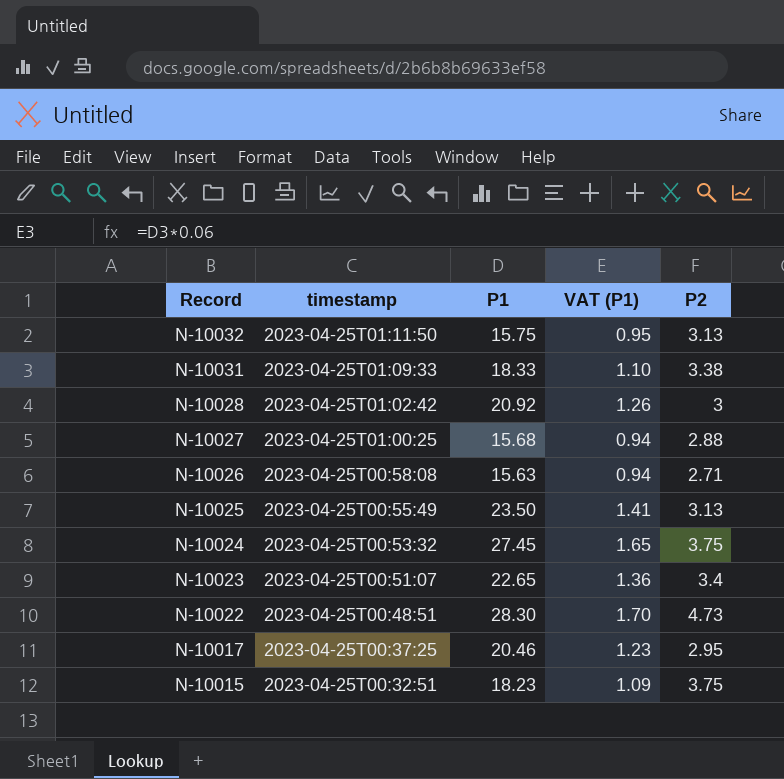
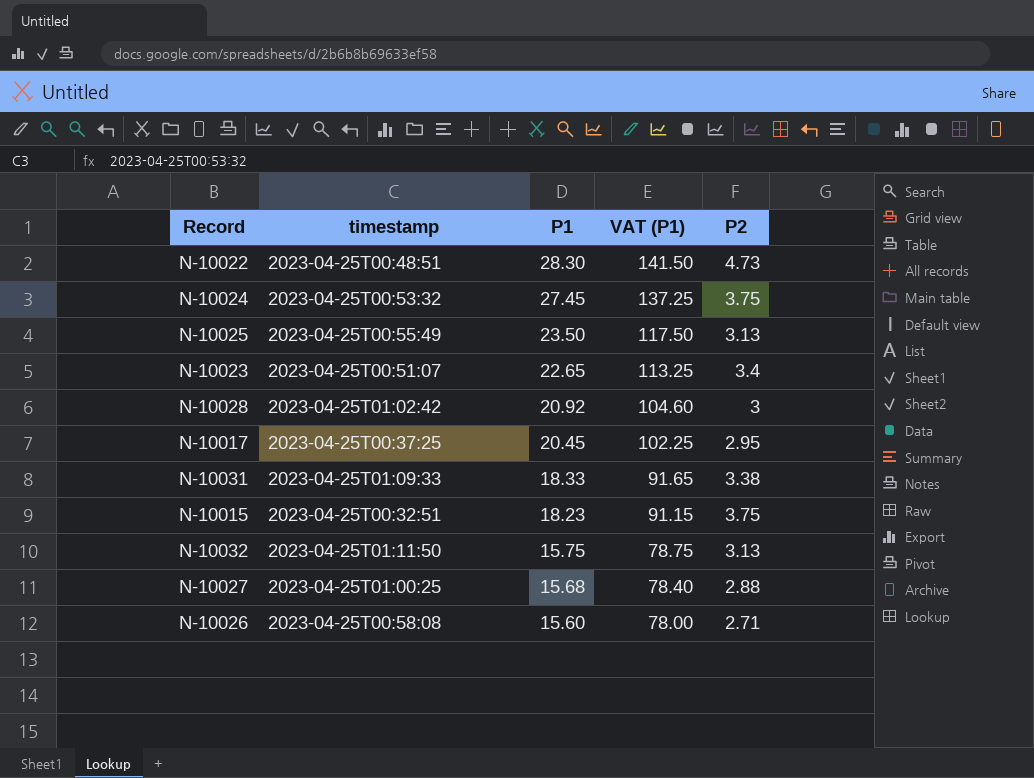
row order: Record descending -> P1 descending
column VAT (P1) | formula: [P1] * 0.06 -> [P1] * 5
N-10017 | P1: 20.46 -> 20.45
N-10026 | P1: 15.63 -> 15.60

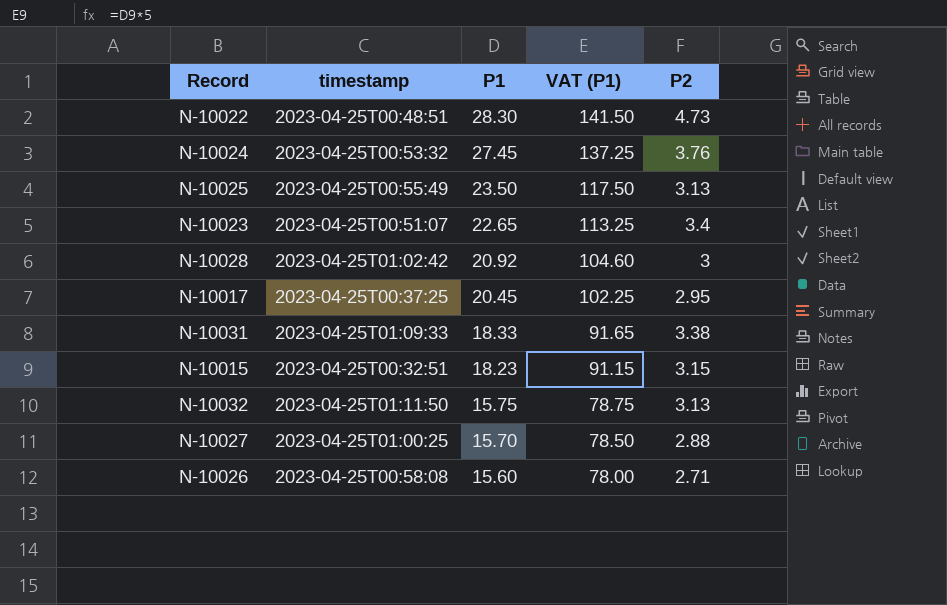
N-10024 | P2: 3.75 -> 3.76
N-10015 | P2: 3.75 -> 3.15
N-10027 | P1: 15.68 -> 15.70
N-10027 | VAT (P1): 78.40 -> 78.50

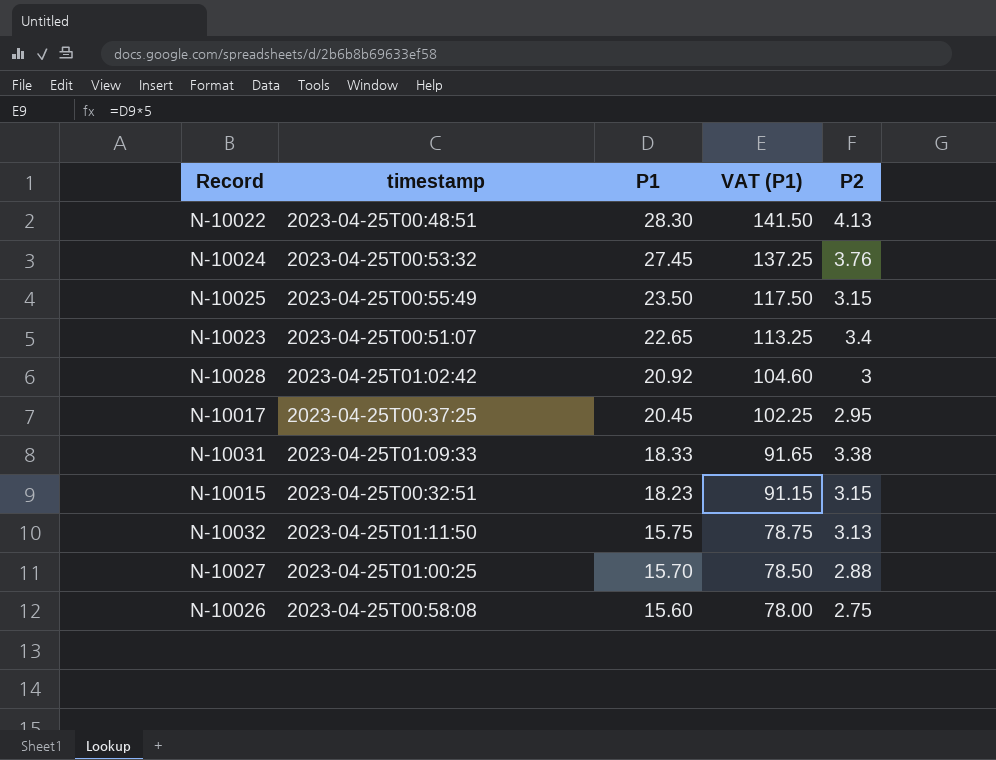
N-10022 | P2: 4.73 -> 4.13
N-10025 | P2: 3.13 -> 3.15
N-10026 | P2: 2.71 -> 2.75

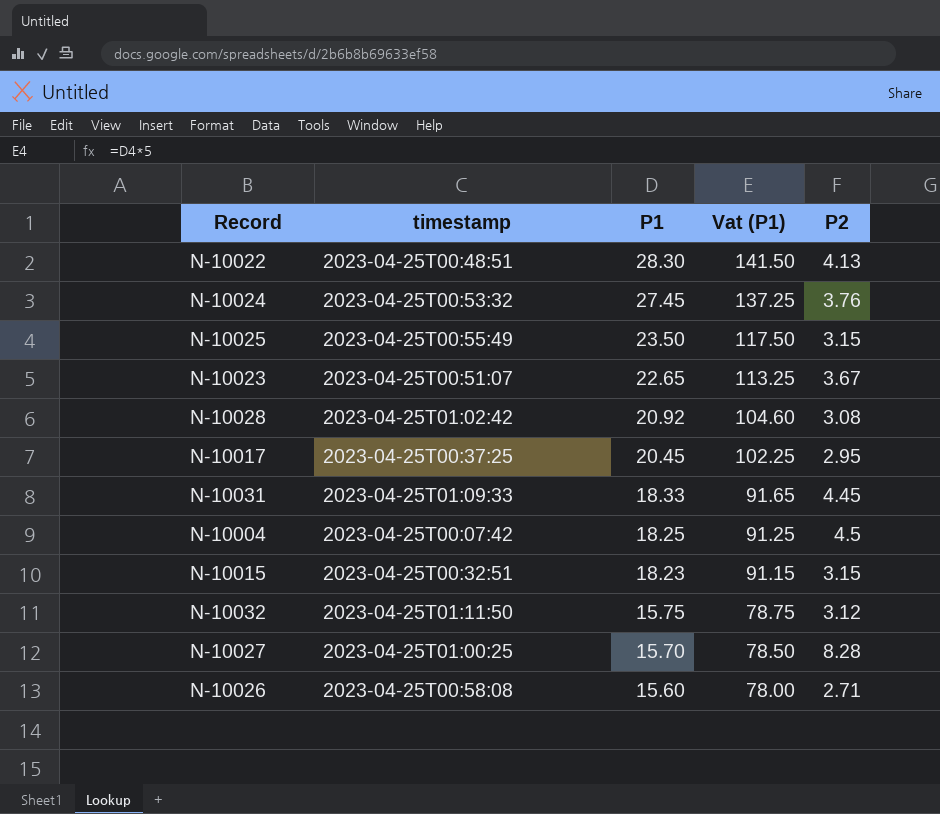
column name: VAT (P1) -> Vat (P1)
N-10023 | P2: 3.4 -> 3.67
N-10028 | P2: 3 -> 3.08
N-10031 | P2: 3.38 -> 4.45
row N-10004: none -> 2023-04-25T00:07:42 | 18.25 | 91.25 | 4.5
N-10032 | P2: 3.13 -> 3.12
N-10027 | P2: 2.88 -> 8.28
N-10026 | P2: 2.75 -> 2.71

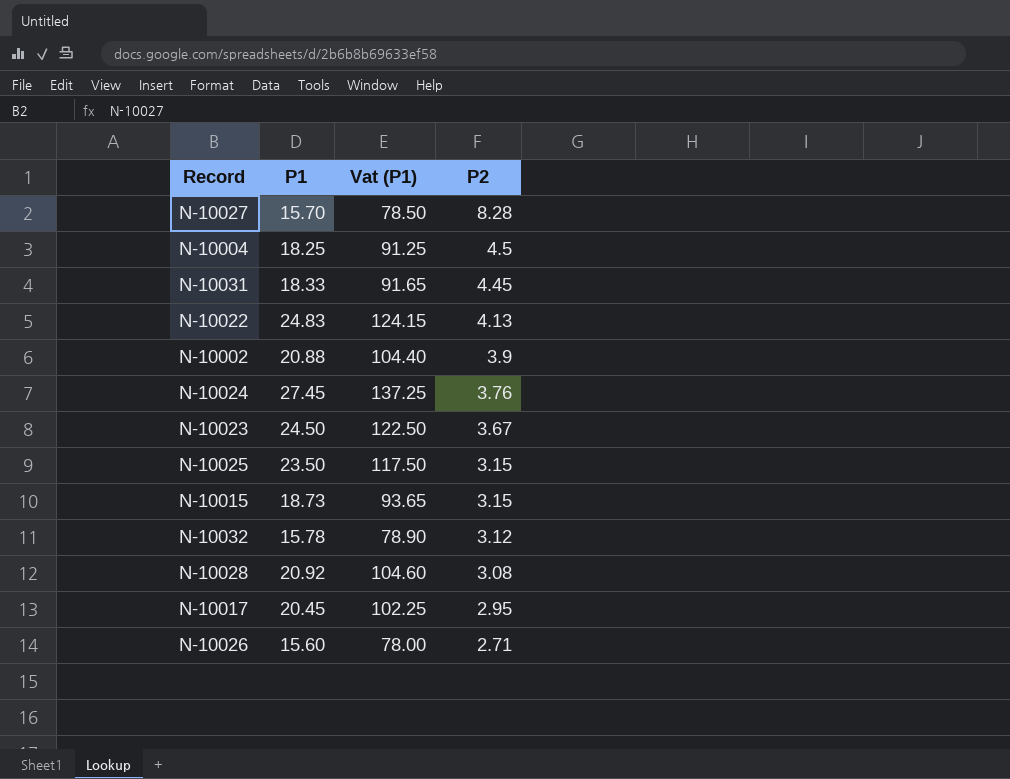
row order: P1 descending -> P2 descending
column timestamp | position: 2 -> none
N-10022 | P1: 28.30 -> 24.83
N-10022 | Vat (P1): 141.50 -> 124.15
row N-10002: none -> 20.88 | 104.40 | 3.9
N-10023 | P1: 22.65 -> 24.50
N-10023 | Vat (P1): 113.25 -> 122.50
N-10015 | P1: 18.23 -> 18.73
N-10015 | Vat (P1): 91.15 -> 93.65
N-10032 | P1: 15.75 -> 15.78
N-10032 | Vat (P1): 78.75 -> 78.90

